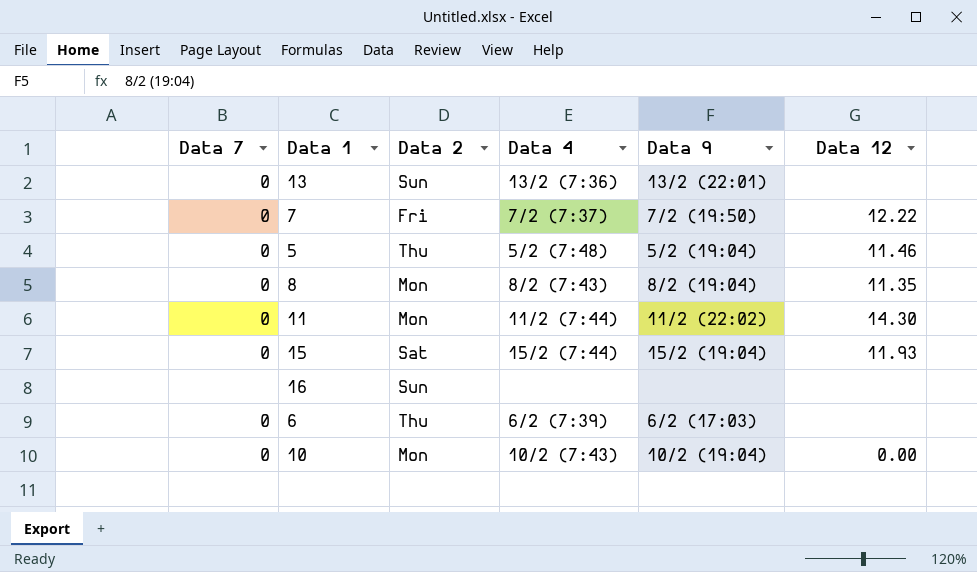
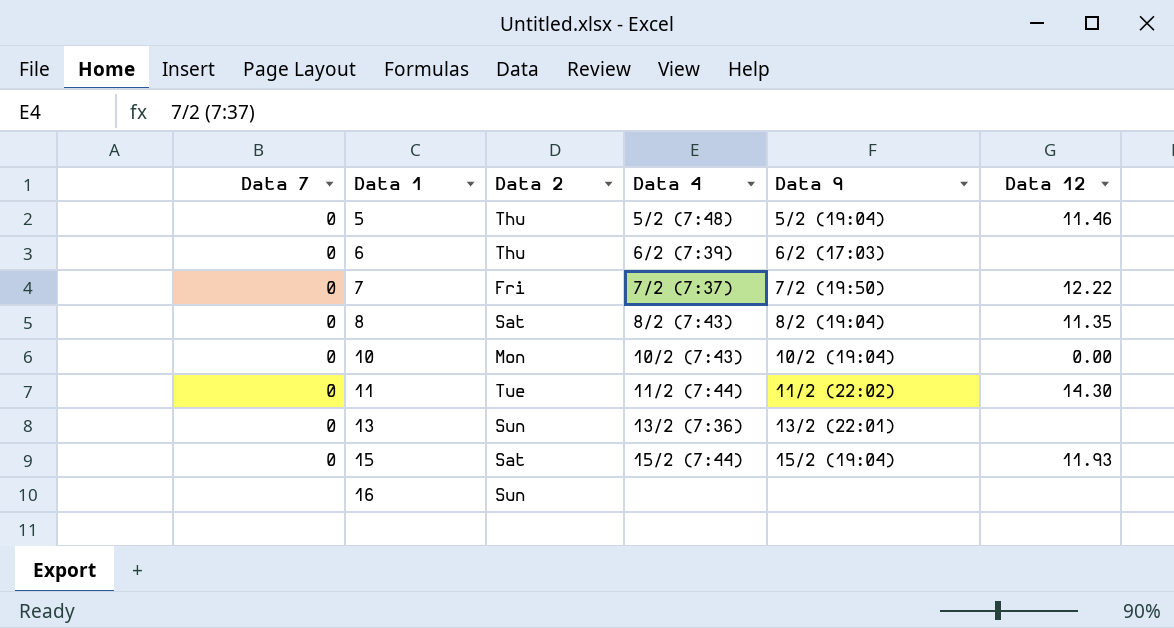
row order: none -> Data 1 ascending
8 | Data 2: Mon -> Sat
11 | Data 2: Mon -> Tue

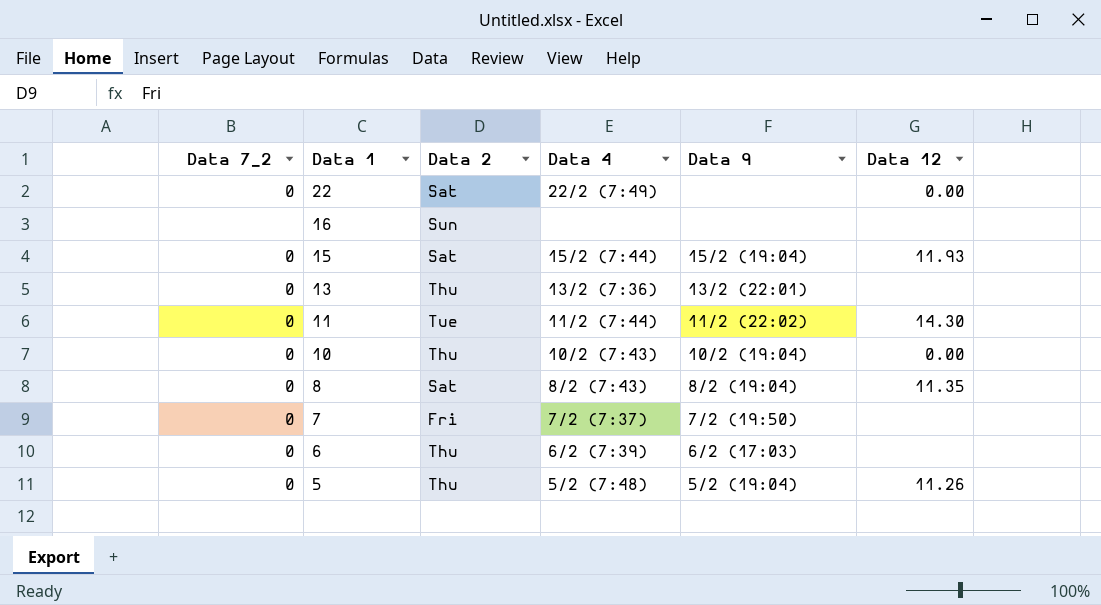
row order: Data 1 ascending -> Data 1 descending
column name: Data 7 -> Data 7_2
row 22: none -> 0 | Sat | 22/2 (7:49) | none | 0.00
13 | Data 2: Sun -> Thu
10 | Data 2: Mon -> Thu
7 | Data 12: 12.22 -> none
5 | Data 12: 11.46 -> 11.26

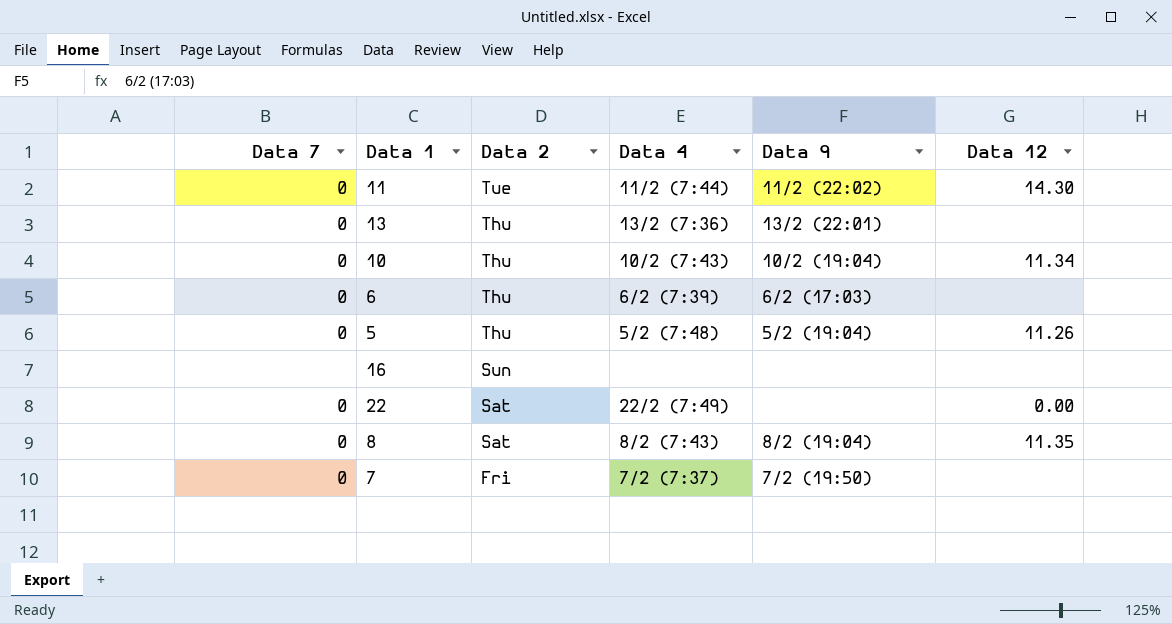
row order: Data 1 descending -> Data 2 descending
column name: Data 7_2 -> Data 7
row 15: 0 | Sat | 15/2 (7:44) | 15/2 (19:04) | 11.93 -> none
10 | Data 12: 0.00 -> 11.34

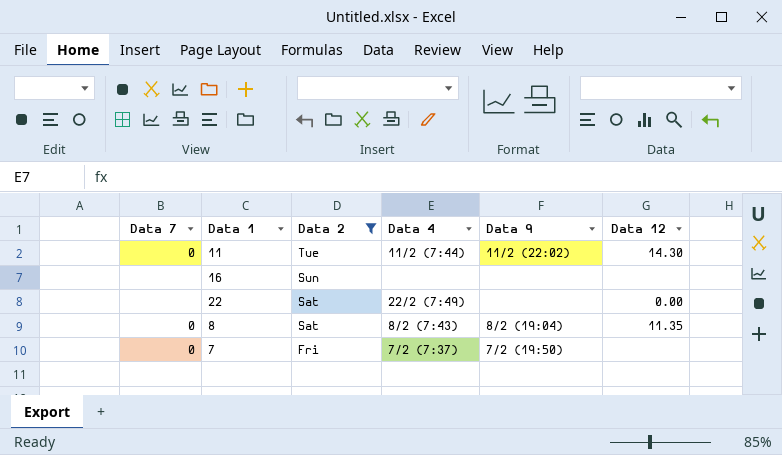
filter: none -> Data 2 != Thu
22 | Data 7: 0 -> none

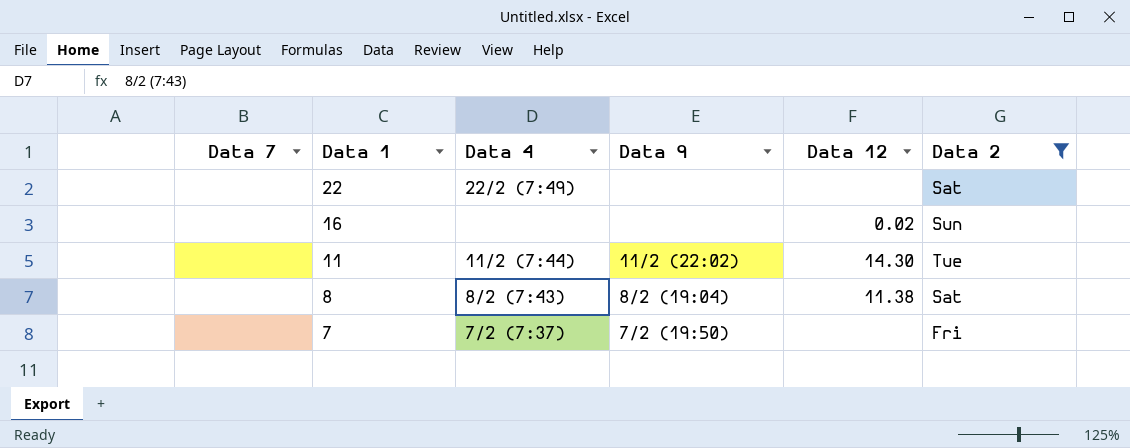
row order: Data 2 descending -> Data 1 descending
column Data 2 | position: 3 -> 6
22 | Data 12: 0.00 -> none
16 | Data 12: none -> 0.02
11 | Data 7: 0 -> none
8 | Data 7: 0 -> none
8 | Data 12: 11.35 -> 11.38
7 | Data 7: 0 -> none

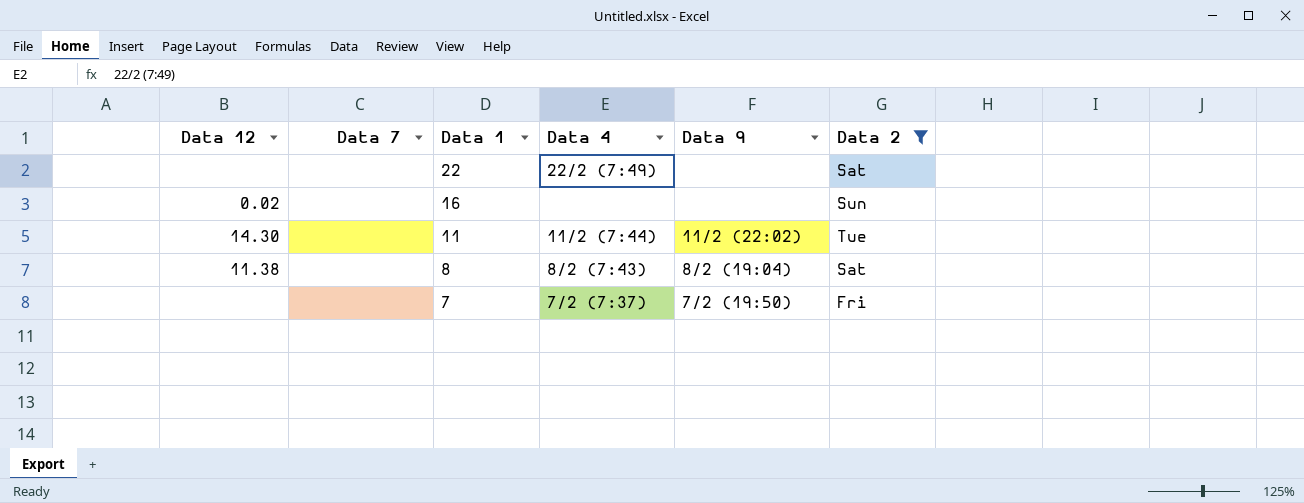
column Data 12 | position: 5 -> 1

